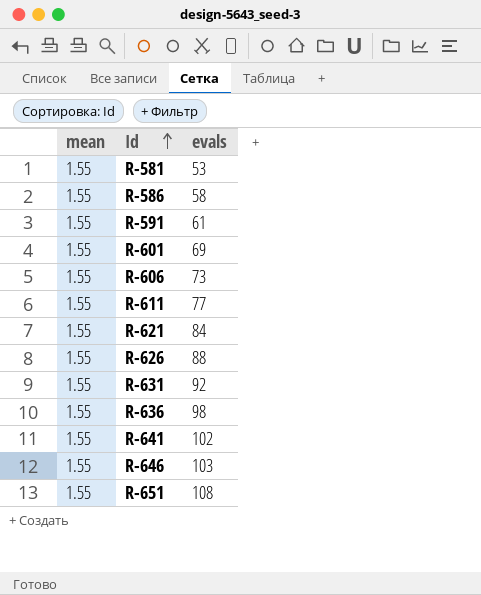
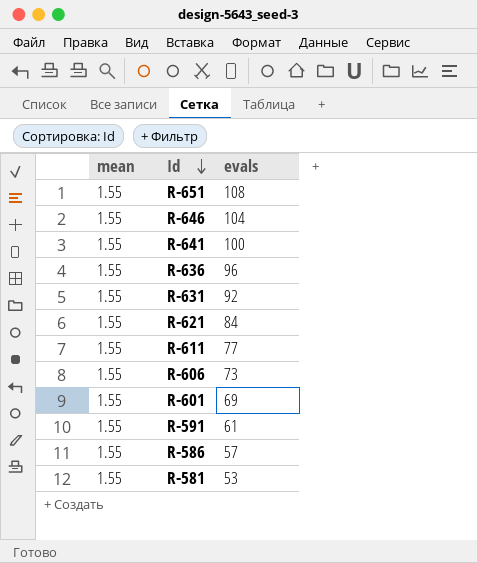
row order: Id ascending -> Id descending
row R-626: 1.55 | 88 -> none
R-646 | evals: 103 -> 104
R-641 | evals: 102 -> 100
R-636 | evals: 98 -> 96
R-586 | evals: 58 -> 57

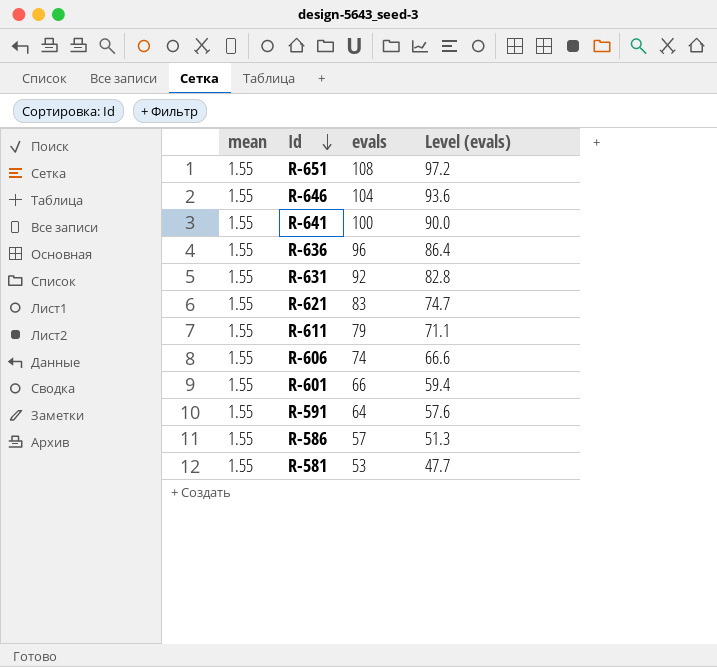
column Level (evals) | formula: none -> [evals] * 0.9
R-621 | evals: 84 -> 83
R-611 | evals: 77 -> 79
R-606 | evals: 73 -> 74
R-601 | evals: 69 -> 66
R-591 | evals: 61 -> 64

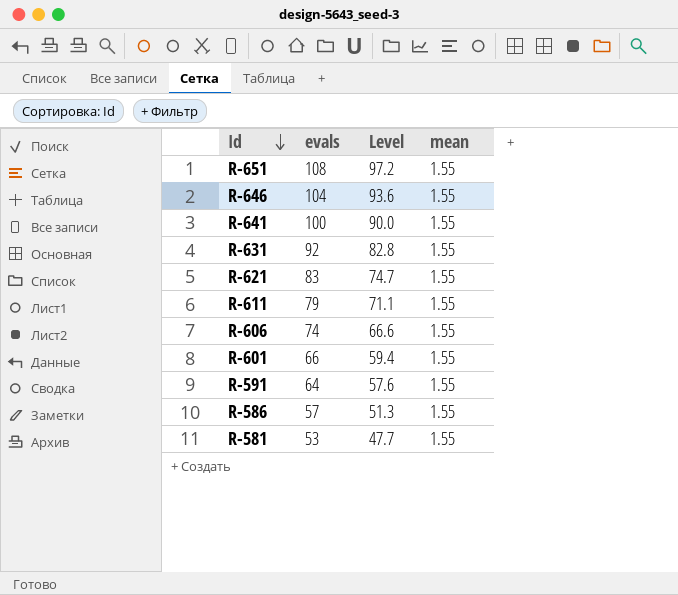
column name: Level (evals) -> Level
column mean | position: 1 -> 4
row R-636: 1.55 | 96 | 86.4 -> none

